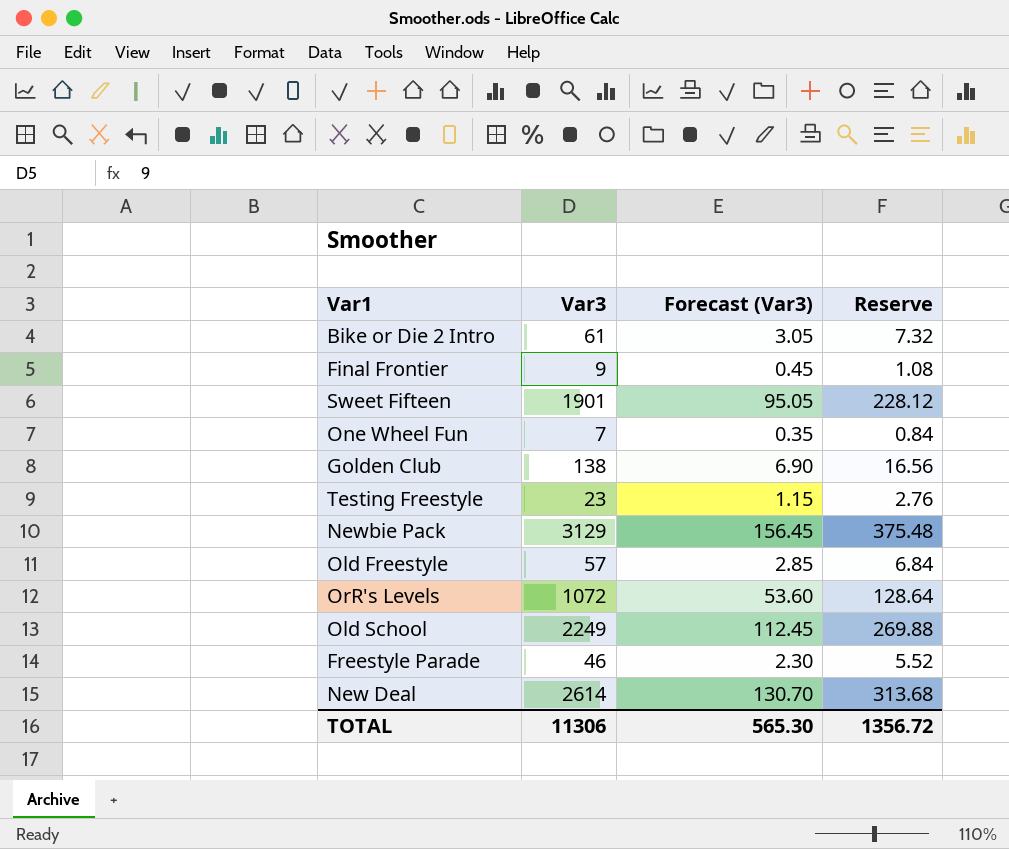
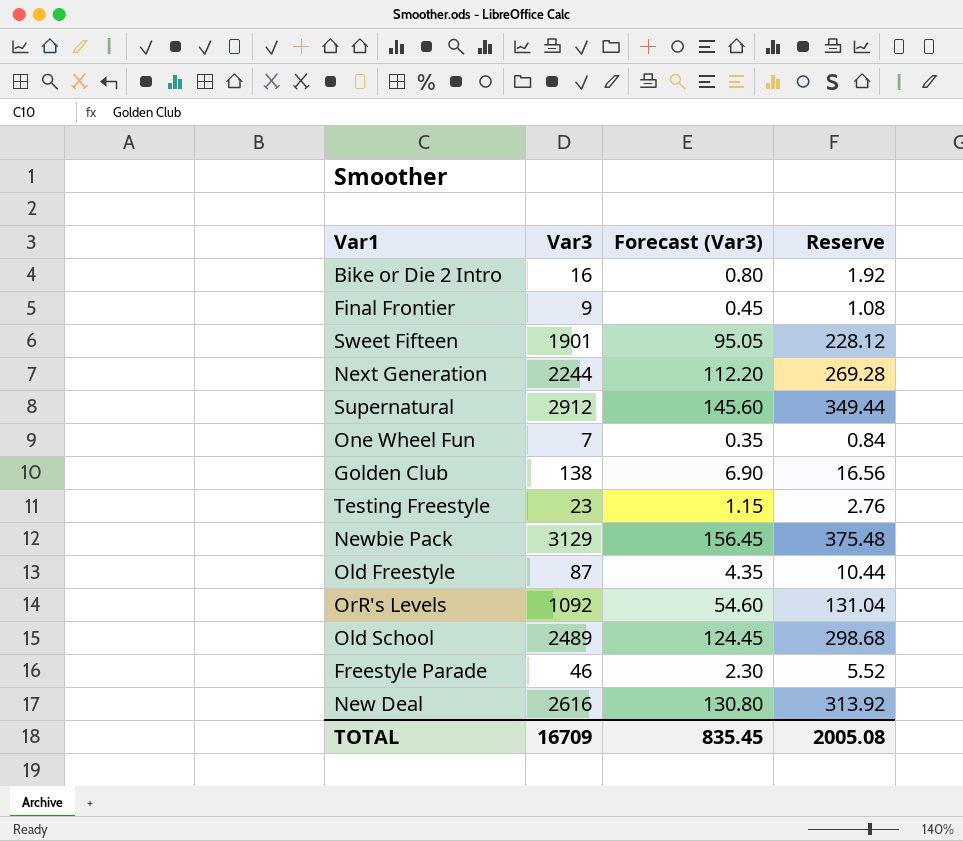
Bike or Die 2 Intro | Var3: 61 -> 16
Bike or Die 2 Intro | Forecast (Var3): 3.05 -> 0.80
Bike or Die 2 Intro | Reserve: 7.32 -> 1.92
row Next Generation: none -> 2244 | 112.20 | 269.28
row Supernatural: none -> 2912 | 145.60 | 349.44
Old Freestyle | Var3: 57 -> 87
Old Freestyle | Forecast (Var3): 2.85 -> 4.35
Old Freestyle | Reserve: 6.84 -> 10.44
OrR's Levels | Var3: 1072 -> 1092
OrR's Levels | Forecast (Var3): 53.60 -> 54.60
OrR's Levels | Reserve: 128.64 -> 131.04
Old School | Var3: 2249 -> 2489
Old School | Forecast (Var3): 112.45 -> 124.45
Old School | Reserve: 269.88 -> 298.68
New Deal | Var3: 2614 -> 2616
New Deal | Forecast (Var3): 130.70 -> 130.80
New Deal | Reserve: 313.68 -> 313.92
TOTAL | Var3: 11306 -> 16709
TOTAL | Forecast (Var3): 565.30 -> 835.45
TOTAL | Reserve: 1356.72 -> 2005.08

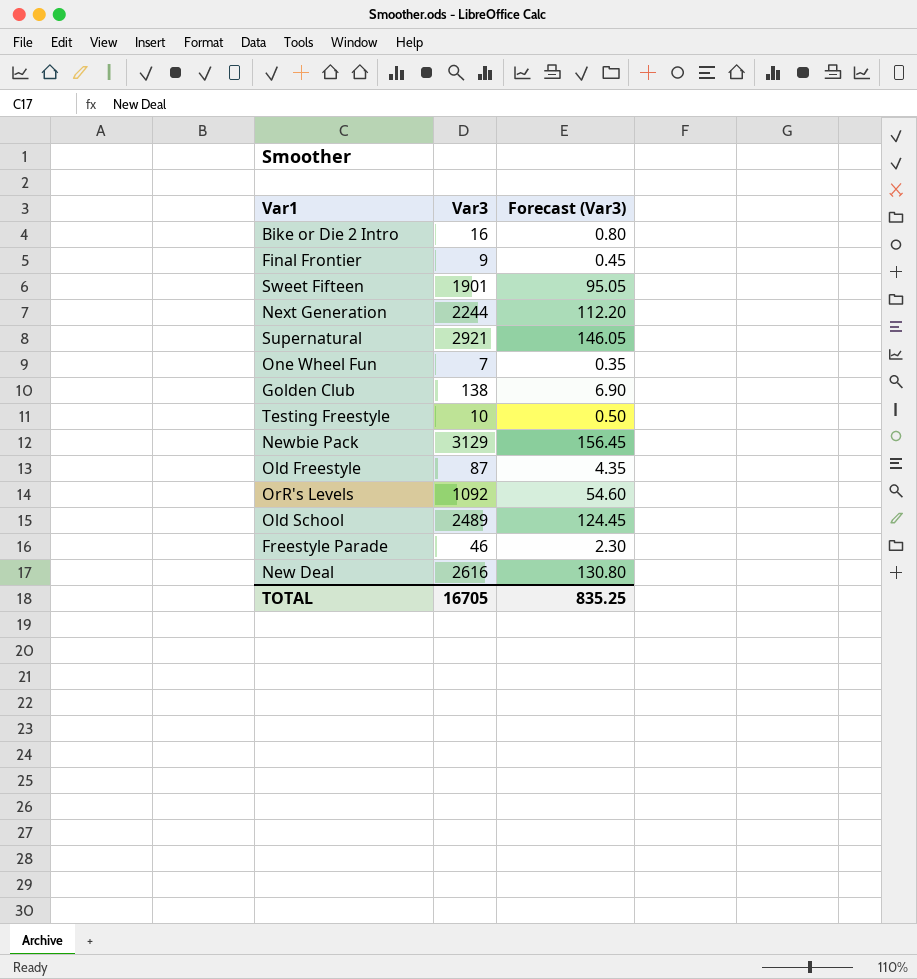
column Reserve | formula: [Var3] * 0.12 -> none
Supernatural | Var3: 2912 -> 2921
Supernatural | Forecast (Var3): 145.60 -> 146.05
Testing Freestyle | Var3: 23 -> 10
Testing Freestyle | Forecast (Var3): 1.15 -> 0.50
TOTAL | Var3: 16709 -> 16705
TOTAL | Forecast (Var3): 835.45 -> 835.25

